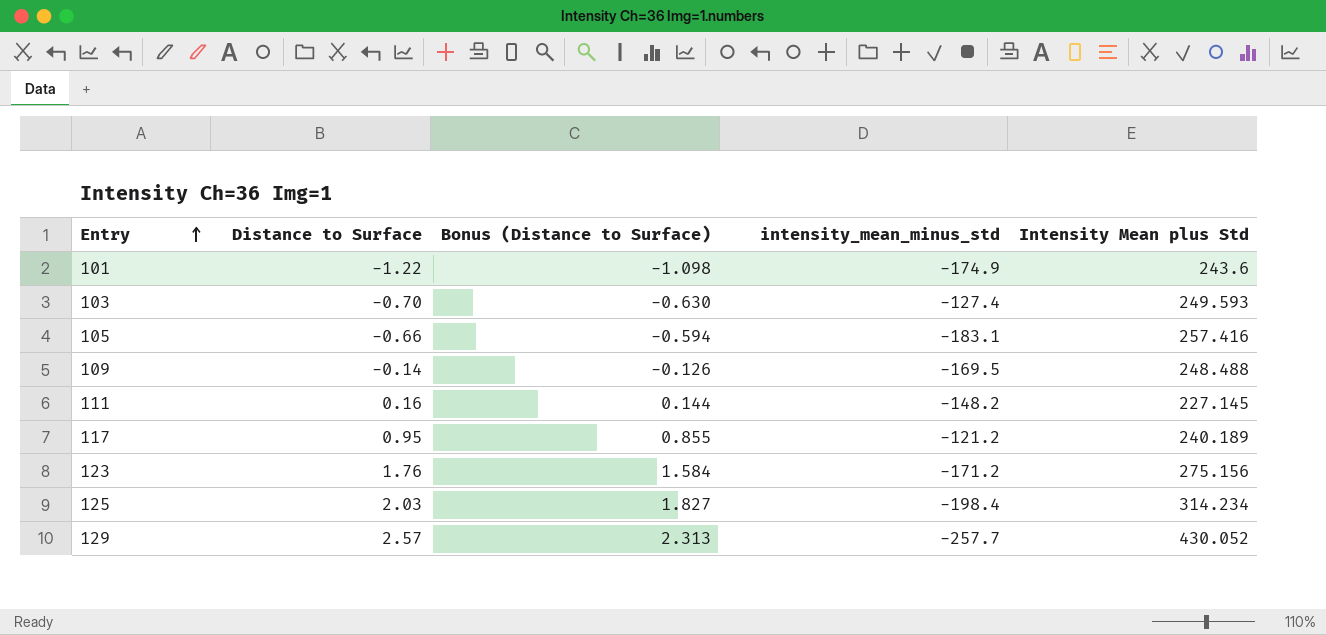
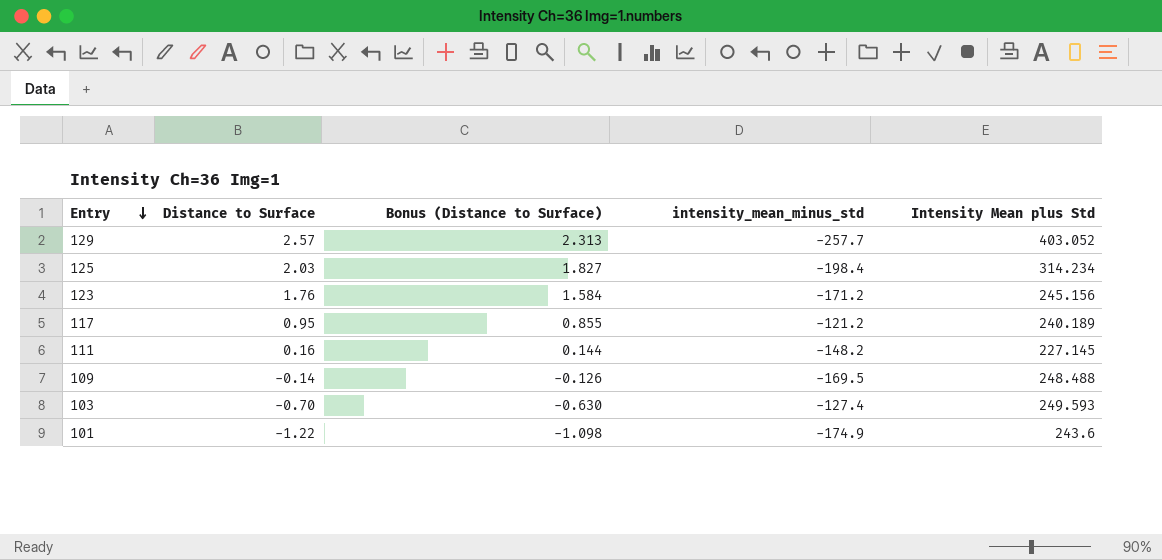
row order: Entry ascending -> Entry descending
row 105: -0.66 | -0.594 | -183.1 | 257.416 -> none
129 | Intensity Mean plus Std: 430.052 -> 403.052
123 | Intensity Mean plus Std: 275.156 -> 245.156

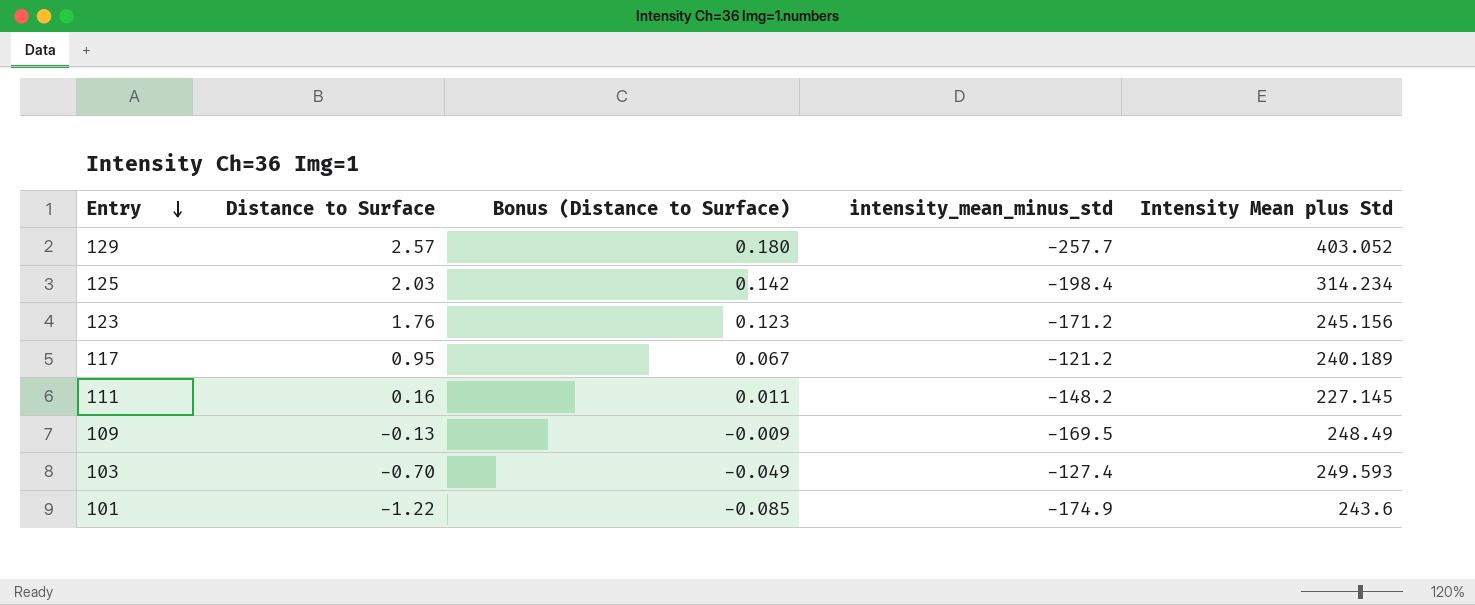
column Bonus (Distance to Surface) | formula: [Distance to Surface] * 0.9 -> [Distance to Surface] * 0.07
109 | Distance to Surface: -0.14 -> -0.13
109 | Intensity Mean plus Std: 248.488 -> 248.49

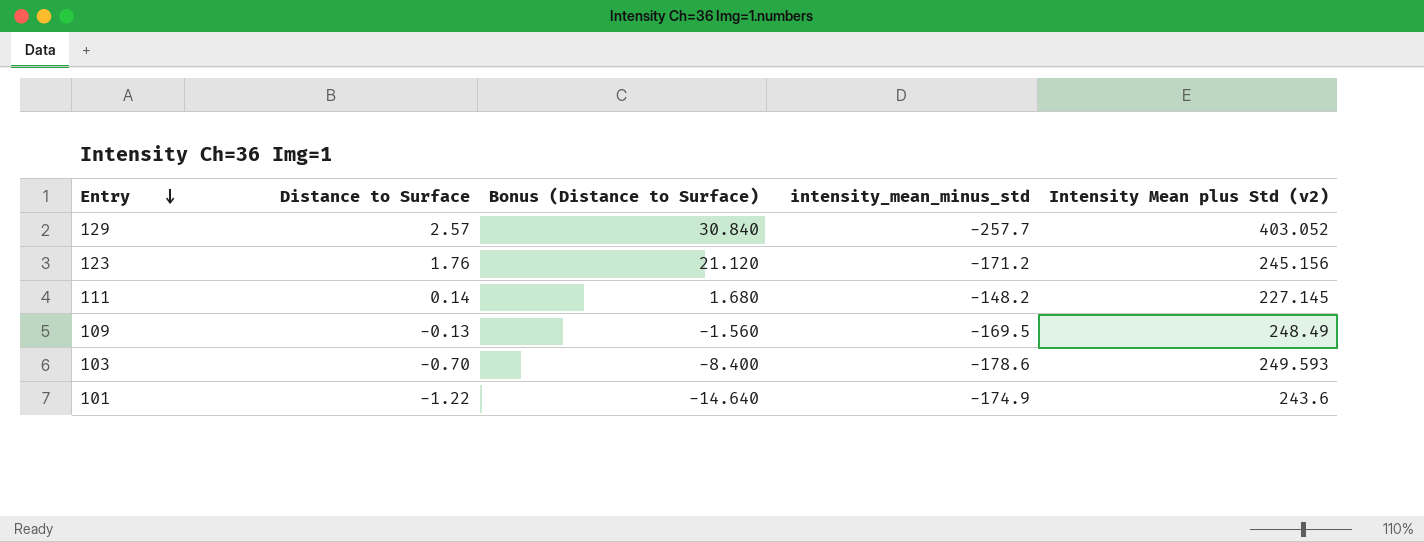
column Bonus (Distance to Surface) | formula: [Distance to Surface] * 0.07 -> [Distance to Surface] * 12
column name: Intensity Mean plus Std -> Intensity Mean plus Std (v2)
row 125: 2.03 | 0.142 | -198.4 | 314.234 -> none
row 117: 0.95 | 0.067 | -121.2 | 240.189 -> none
111 | Distance to Surface: 0.16 -> 0.14
103 | intensity_mean_minus_std: -127.4 -> -178.6

